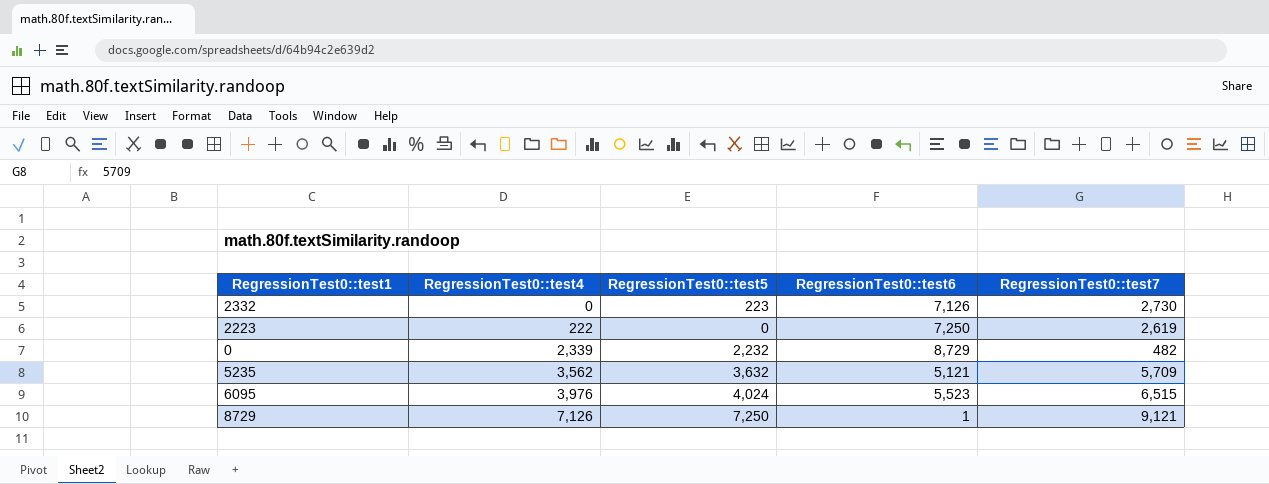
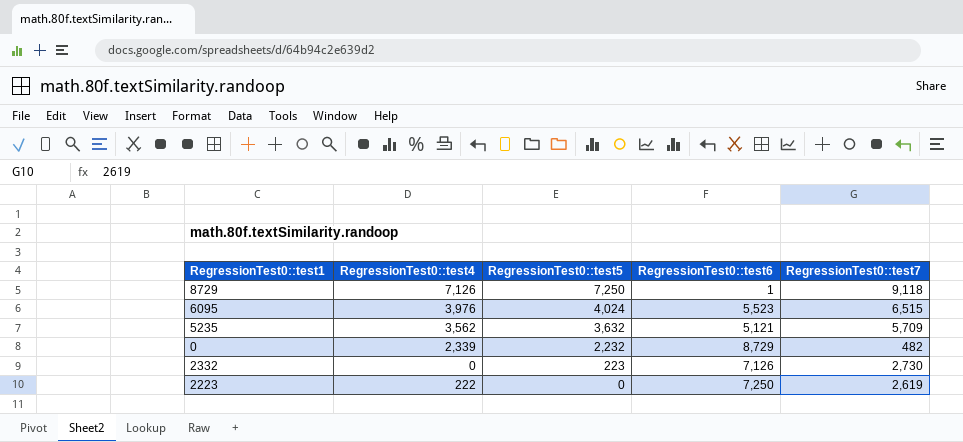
row order: RegressionTest0::test4 ascending -> RegressionTest0::test5 descending
8729 | RegressionTest0::test7: 9,121 -> 9,118

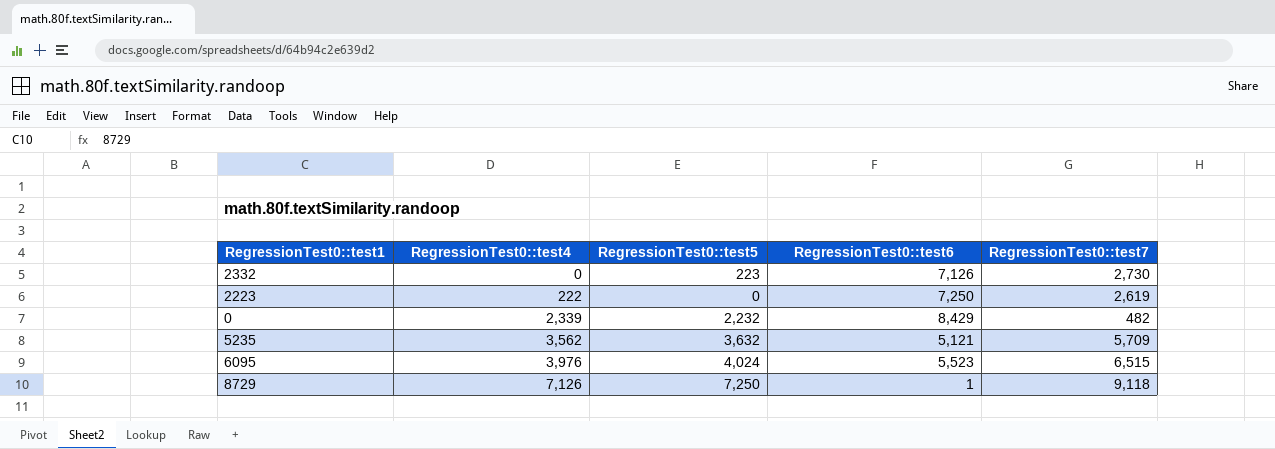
row order: RegressionTest0::test5 descending -> RegressionTest0::test4 ascending
0 | RegressionTest0::test6: 8,729 -> 8,429

